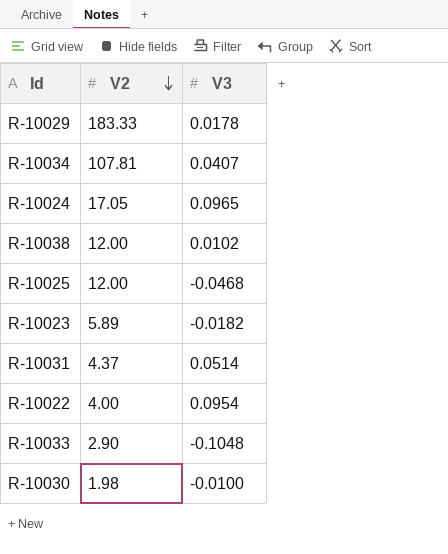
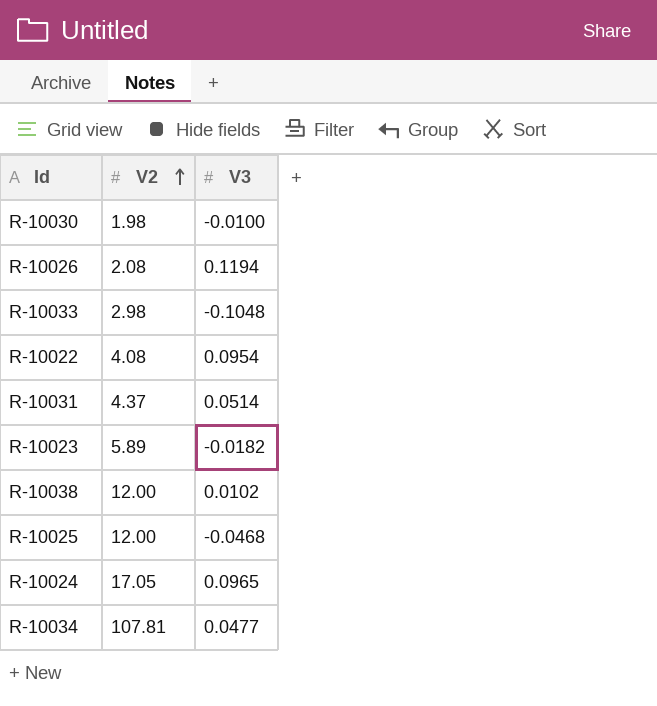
row order: V2 descending -> V2 ascending
row R-10029: 183.33 | 0.0178 -> none
row R-10026: none -> 2.08 | 0.1194
R-10033 | V2: 2.90 -> 2.98
R-10022 | V2: 4.00 -> 4.08
R-10034 | V3: 0.0407 -> 0.0477

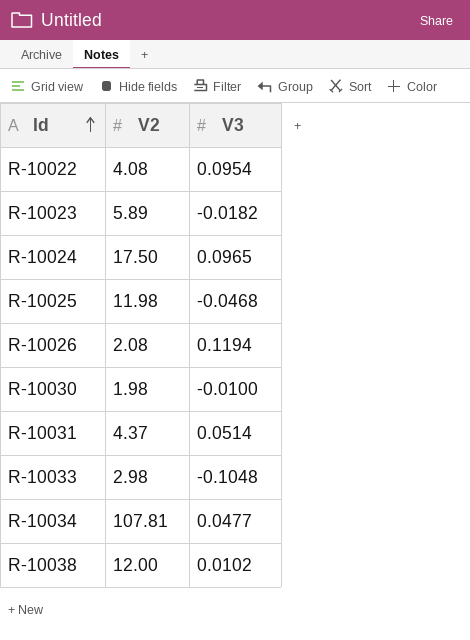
row order: V2 ascending -> Id ascending
R-10024 | V2: 17.05 -> 17.50
R-10025 | V2: 12.00 -> 11.98

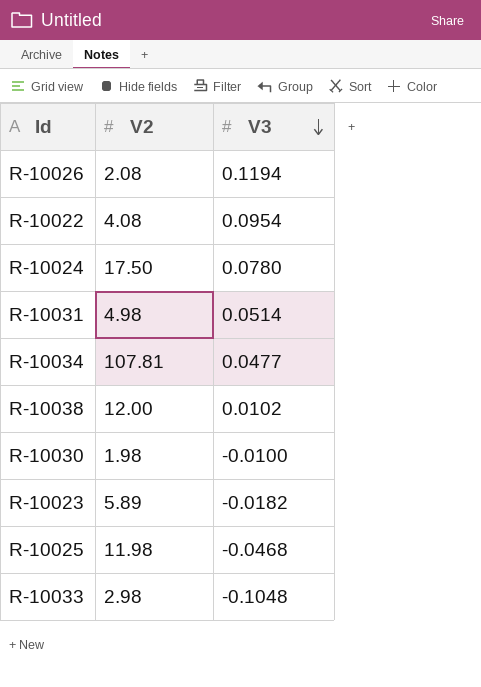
row order: Id ascending -> V3 descending
R-10024 | V3: 0.0965 -> 0.0780
R-10031 | V2: 4.37 -> 4.98

